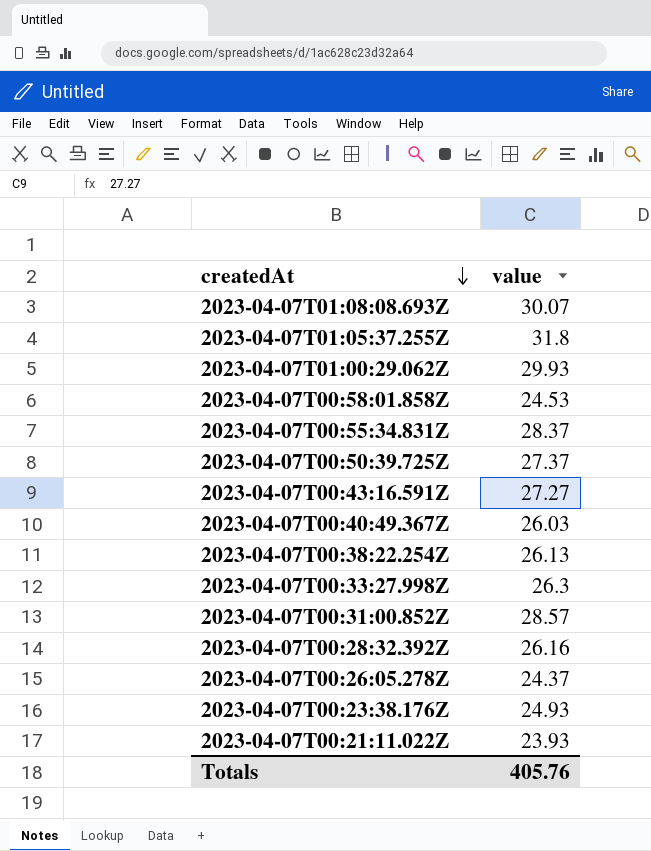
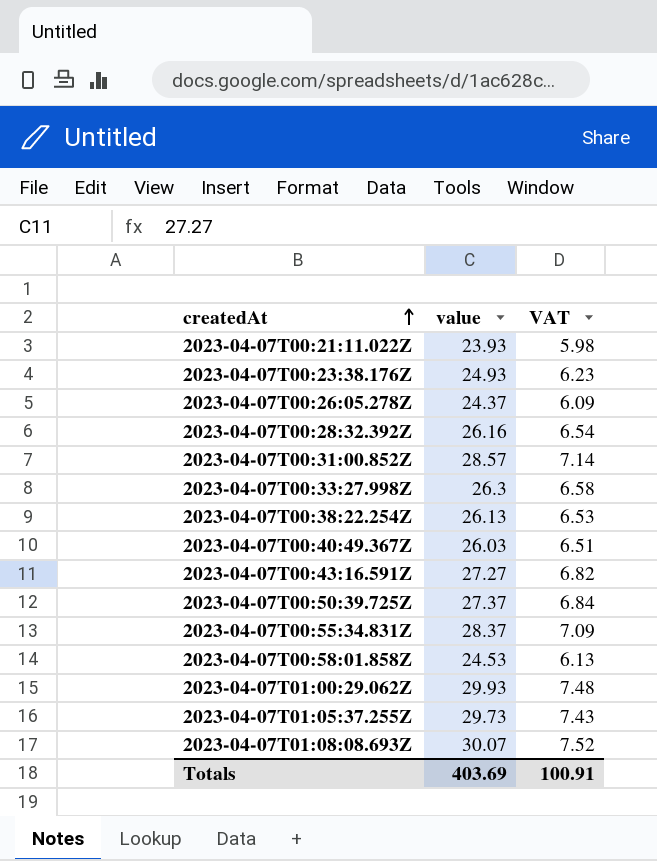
row order: createdAt descending -> createdAt ascending
column VAT | formula: none -> [value] * 0.25
2023-04-07T01:05:37.255Z | value: 31.8 -> 29.73
Totals | value: 405.76 -> 403.69

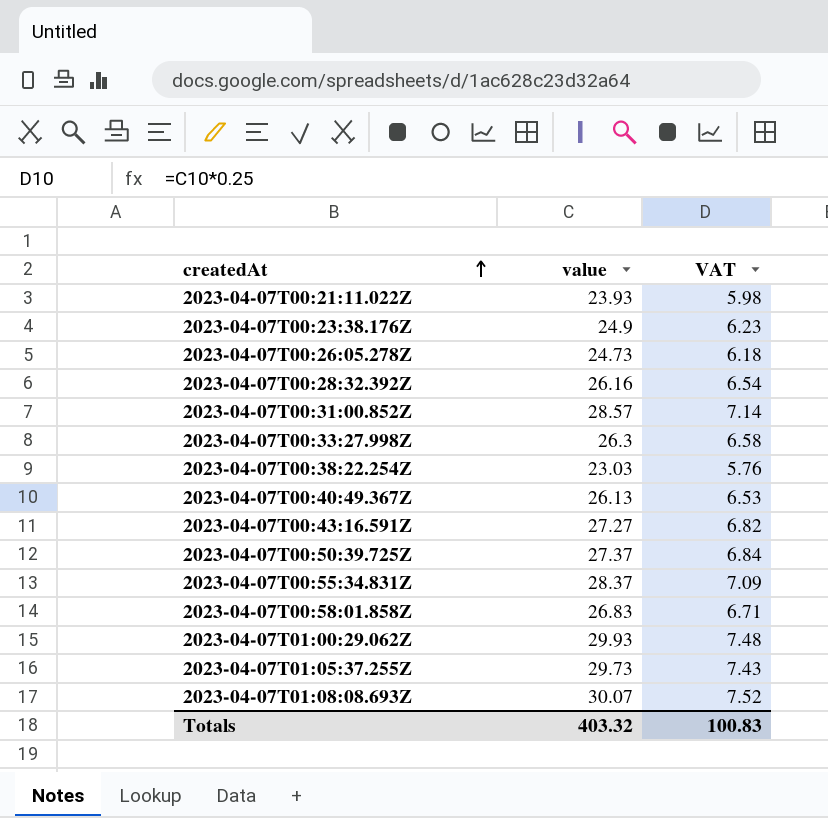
2023-04-07T00:23:38.176Z | value: 24.93 -> 24.9
2023-04-07T00:26:05.278Z | value: 24.37 -> 24.73
2023-04-07T00:26:05.278Z | VAT: 6.09 -> 6.18
2023-04-07T00:38:22.254Z | value: 26.13 -> 23.03
2023-04-07T00:38:22.254Z | VAT: 6.53 -> 5.76
2023-04-07T00:40:49.367Z | value: 26.03 -> 26.13
2023-04-07T00:40:49.367Z | VAT: 6.51 -> 6.53
2023-04-07T00:58:01.858Z | value: 24.53 -> 26.83
2023-04-07T00:58:01.858Z | VAT: 6.13 -> 6.71
Totals | value: 403.69 -> 403.32
Totals | VAT: 100.91 -> 100.83

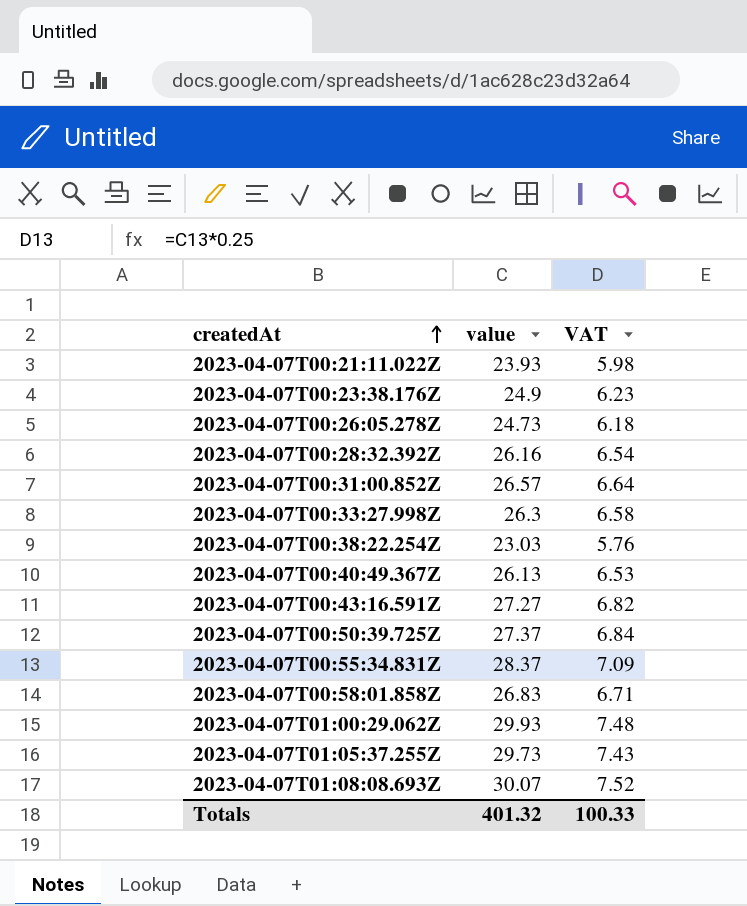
2023-04-07T00:31:00.852Z | value: 28.57 -> 26.57
2023-04-07T00:31:00.852Z | VAT: 7.14 -> 6.64
Totals | value: 403.32 -> 401.32
Totals | VAT: 100.83 -> 100.33

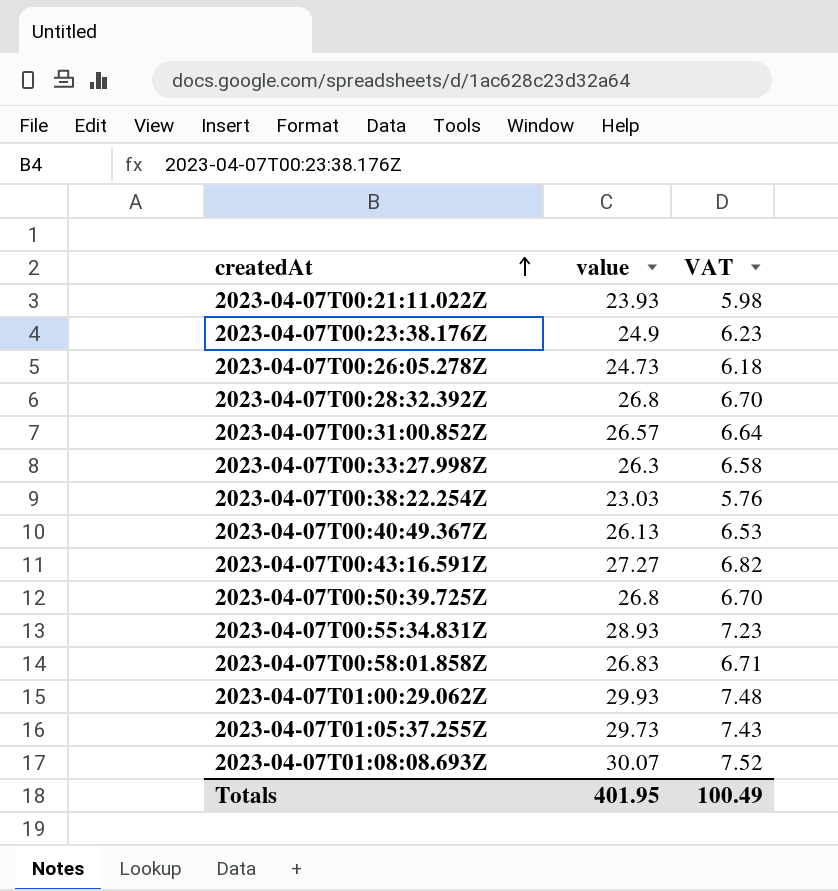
2023-04-07T00:28:32.392Z | value: 26.16 -> 26.8
2023-04-07T00:28:32.392Z | VAT: 6.54 -> 6.70
2023-04-07T00:50:39.725Z | value: 27.37 -> 26.8
2023-04-07T00:50:39.725Z | VAT: 6.84 -> 6.70
2023-04-07T00:55:34.831Z | value: 28.37 -> 28.93
2023-04-07T00:55:34.831Z | VAT: 7.09 -> 7.23
Totals | value: 401.32 -> 401.95
Totals | VAT: 100.33 -> 100.49

